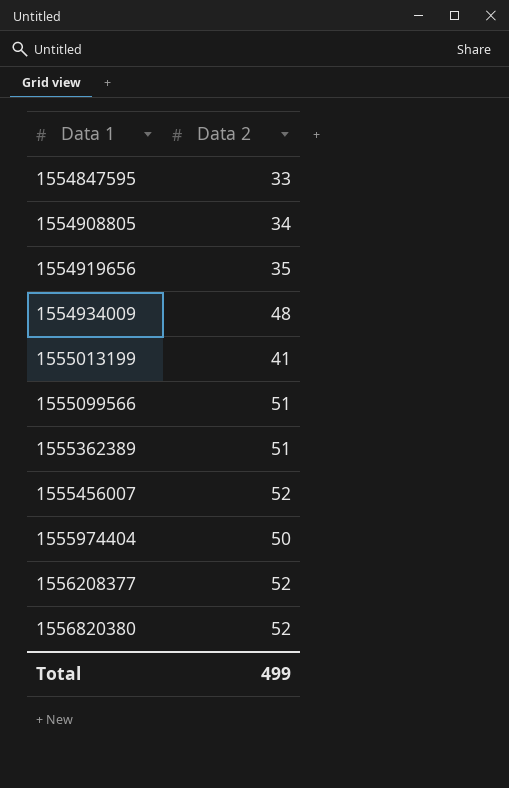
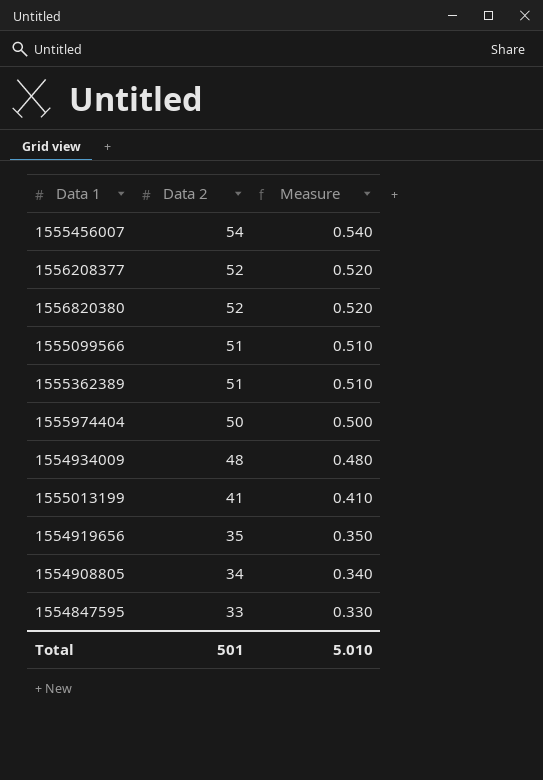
row order: Data 1 ascending -> Data 2 descending
column Measure | formula: none -> [Data 2] * 0.01
1555456007 | Data 2: 52 -> 54
Total | Data 2: 499 -> 501

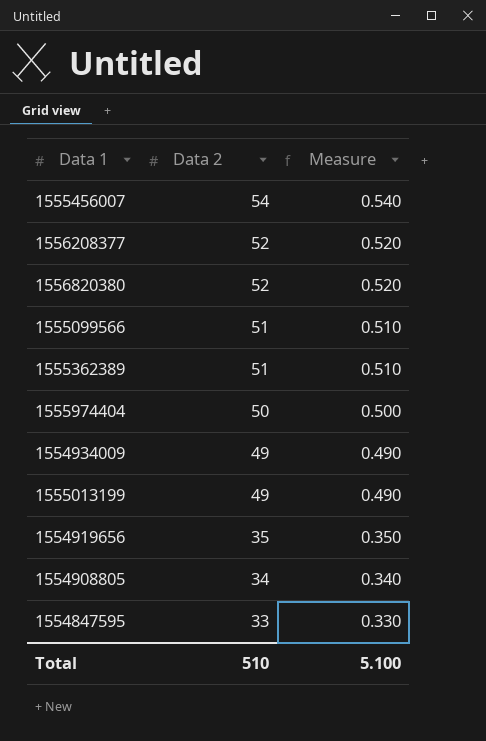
1554934009 | Data 2: 48 -> 49
1554934009 | Measure: 0.480 -> 0.490
1555013199 | Data 2: 41 -> 49
1555013199 | Measure: 0.410 -> 0.490
Total | Data 2: 501 -> 510
Total | Measure: 5.010 -> 5.100

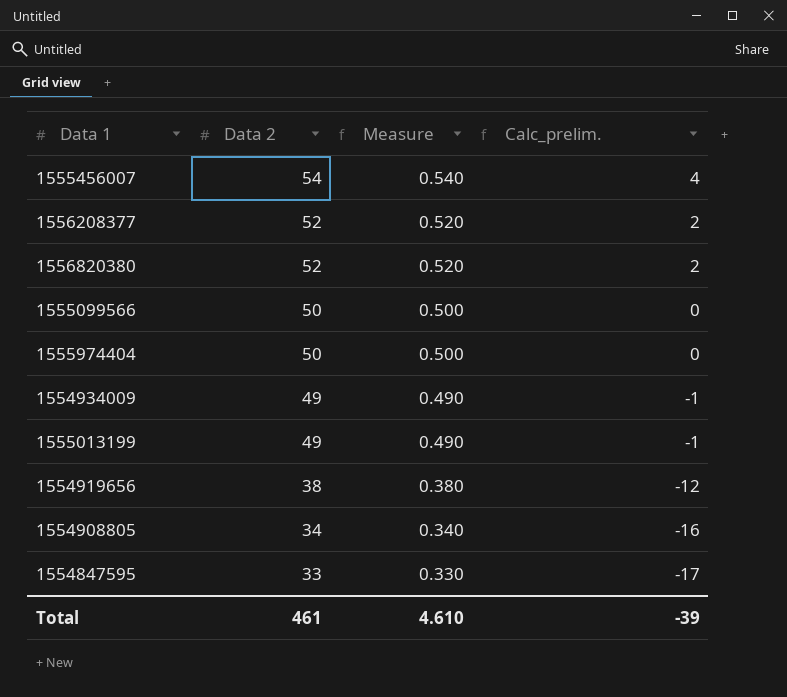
column Calc_prelim. | formula: none -> [Data 2] - 50
row 1555362389: 51 | 0.510 -> none
1555099566 | Data 2: 51 -> 50
1555099566 | Measure: 0.510 -> 0.500
1554919656 | Data 2: 35 -> 38
1554919656 | Measure: 0.350 -> 0.380
Total | Data 2: 510 -> 461
Total | Measure: 5.100 -> 4.610

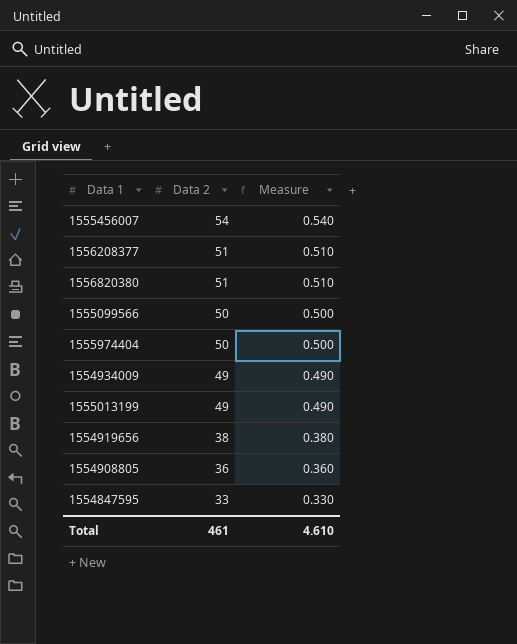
column Calc_prelim. | formula: [Data 2] - 50 -> none
1556208377 | Data 2: 52 -> 51
1556208377 | Measure: 0.520 -> 0.510
1556820380 | Data 2: 52 -> 51
1556820380 | Measure: 0.520 -> 0.510
1554908805 | Data 2: 34 -> 36
1554908805 | Measure: 0.340 -> 0.360

